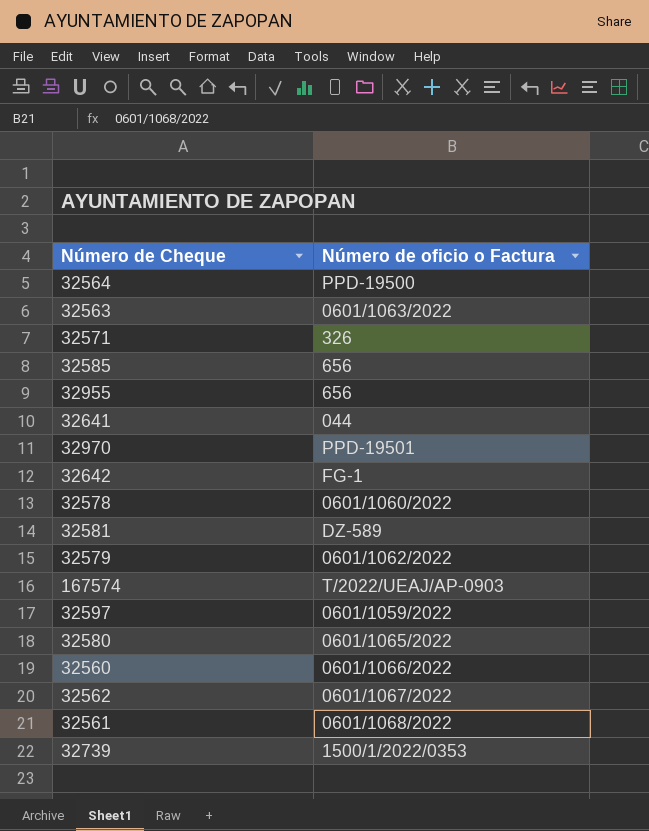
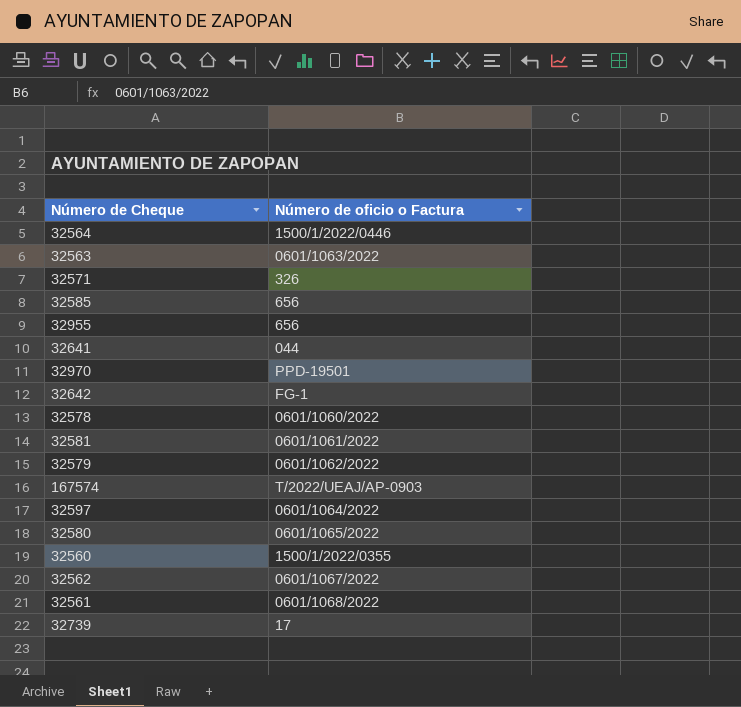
32564 | Número de oficio o Factura: PPD-19500 -> 1500/1/2022/0446
32581 | Número de oficio o Factura: DZ-589 -> 0601/1061/2022
32597 | Número de oficio o Factura: 0601/1059/2022 -> 0601/1064/2022
32560 | Número de oficio o Factura: 0601/1066/2022 -> 1500/1/2022/0355
32739 | Número de oficio o Factura: 1500/1/2022/0353 -> 17

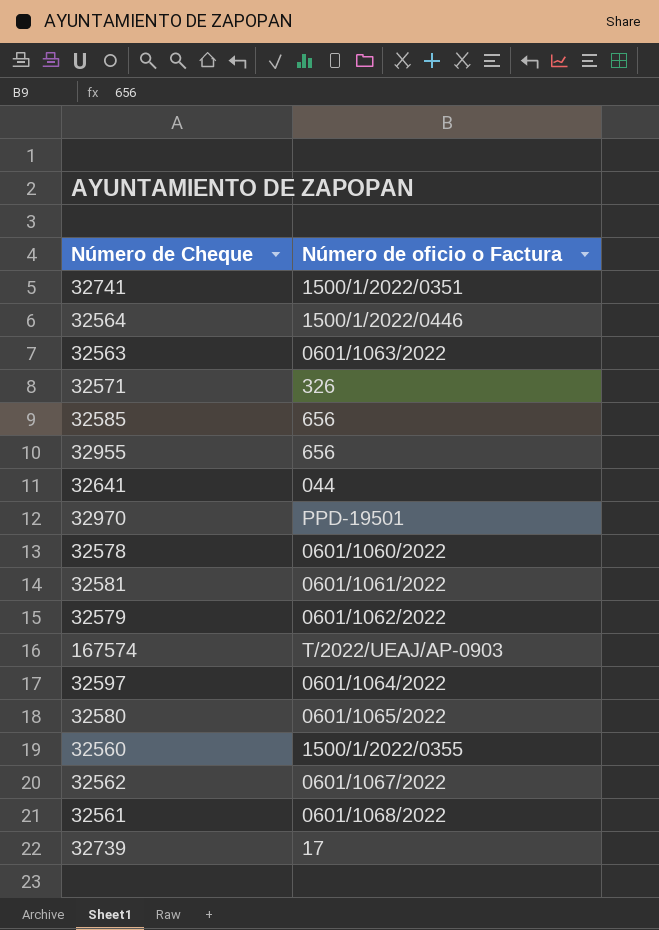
row 32642: FG-1 -> none
row 32741: none -> 1500/1/2022/0351

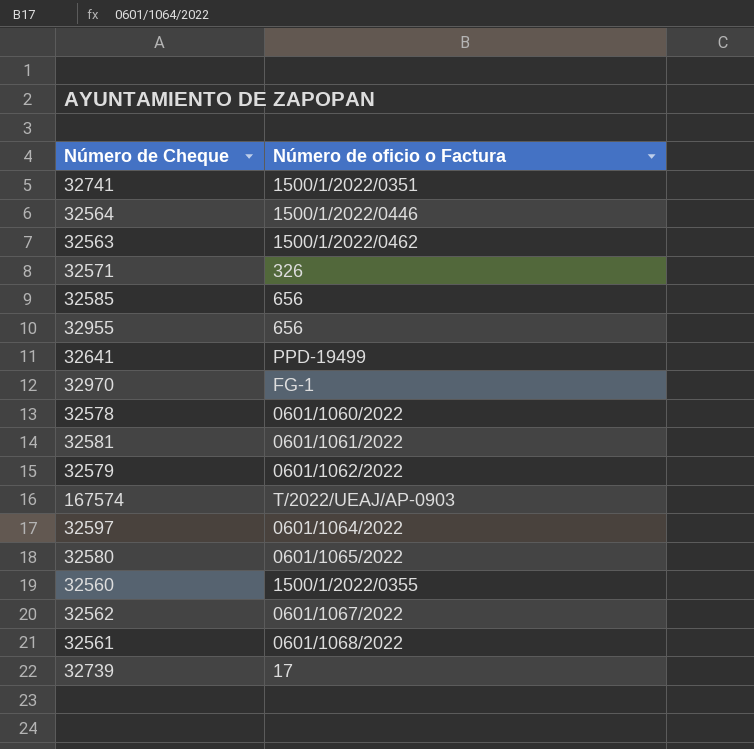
32563 | Número de oficio o Factura: 0601/1063/2022 -> 1500/1/2022/0462
32641 | Número de oficio o Factura: 044 -> PPD-19499
32970 | Número de oficio o Factura: PPD-19501 -> FG-1

